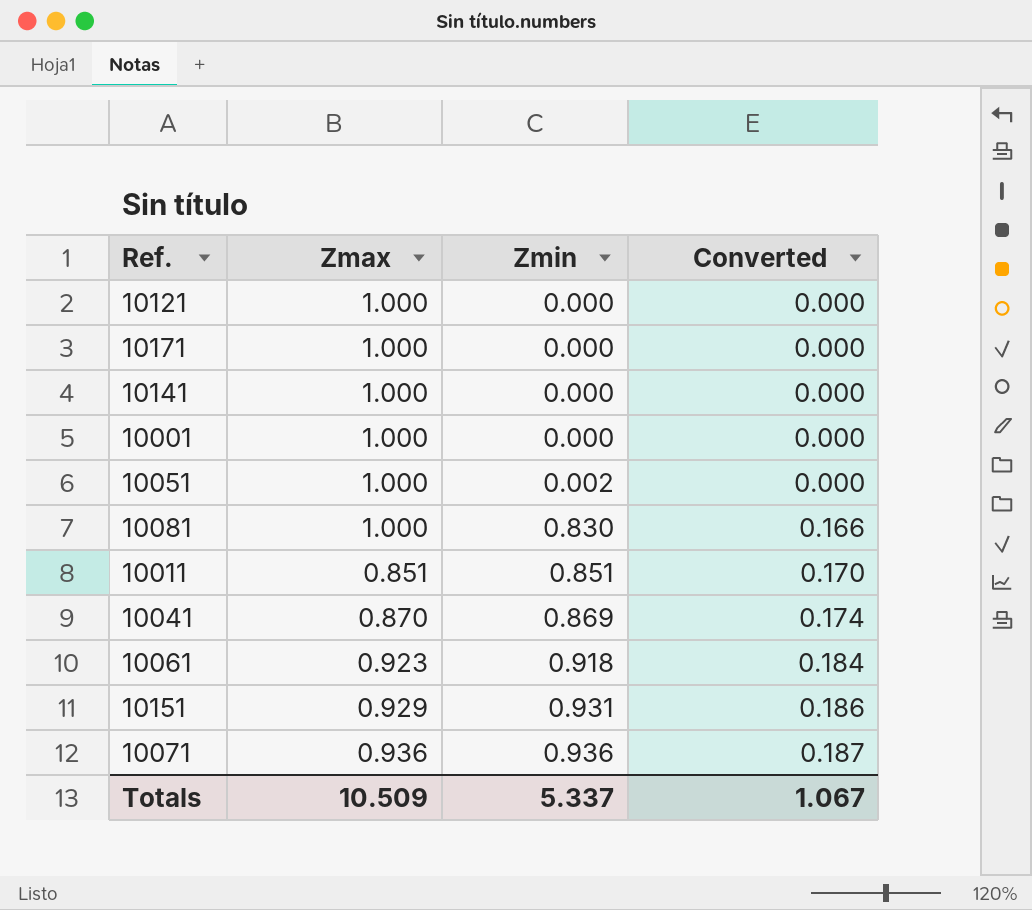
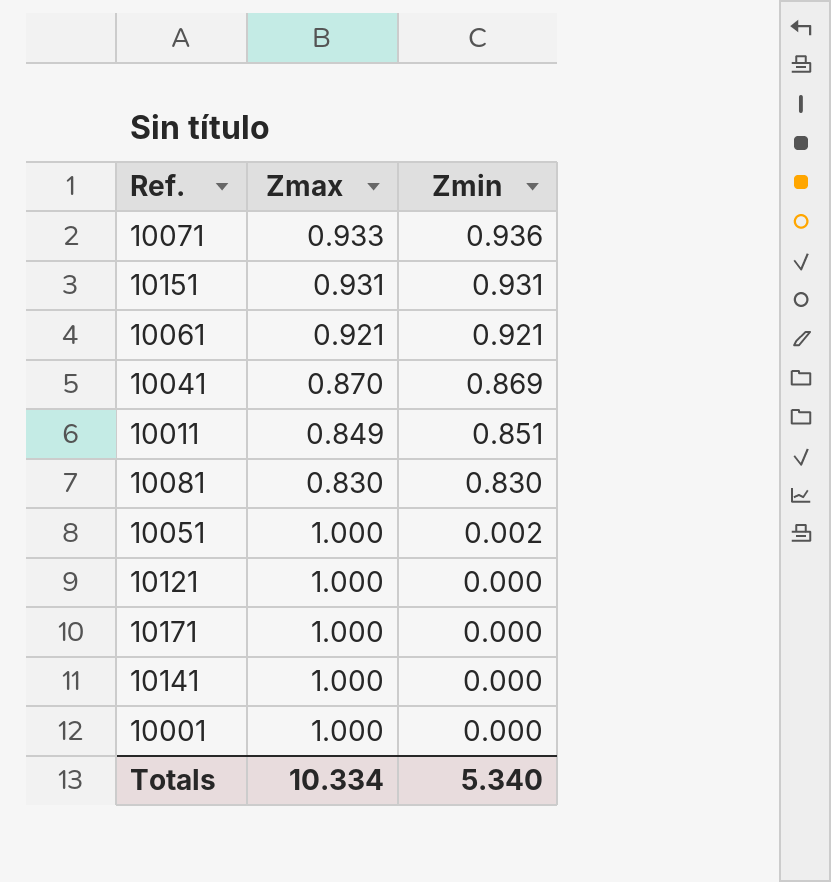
row order: Zmin ascending -> Zmin descending
column Converted | formula: [Zmin] * 0.2 -> none
10071 | Zmax: 0.936 -> 0.933
10151 | Zmax: 0.929 -> 0.931
10061 | Zmax: 0.923 -> 0.921
10061 | Zmin: 0.918 -> 0.921
10011 | Zmax: 0.851 -> 0.849
10081 | Zmax: 1.000 -> 0.830
Totals | Zmax: 10.509 -> 10.334
Totals | Zmin: 5.337 -> 5.340

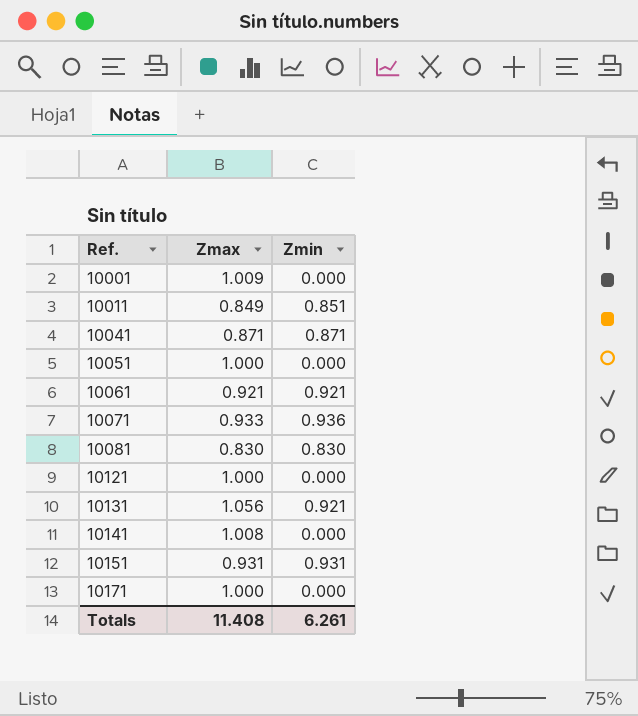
row order: Zmin descending -> Ref. ascending
10001 | Zmax: 1.000 -> 1.009
10041 | Zmax: 0.870 -> 0.871
10041 | Zmin: 0.869 -> 0.871
10051 | Zmin: 0.002 -> 0.000
row 10131: none -> 1.056 | 0.921
10141 | Zmax: 1.000 -> 1.008
Totals | Zmax: 10.334 -> 11.408
Totals | Zmin: 5.340 -> 6.261

